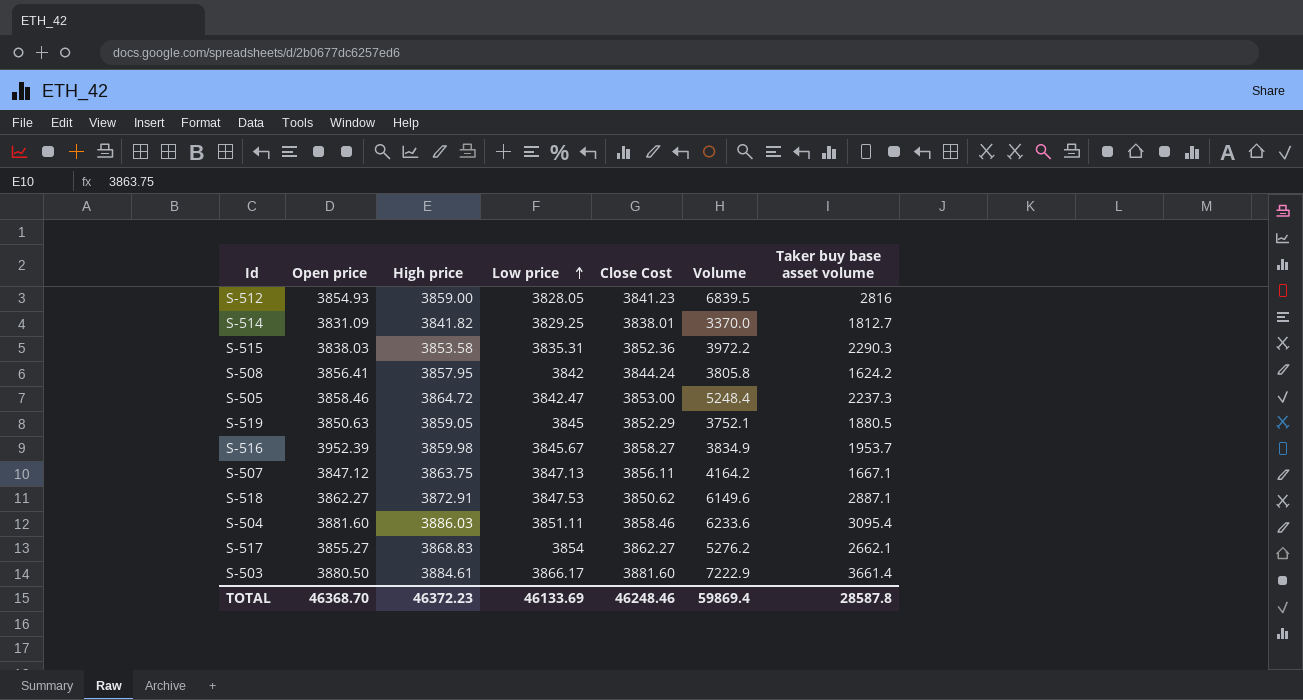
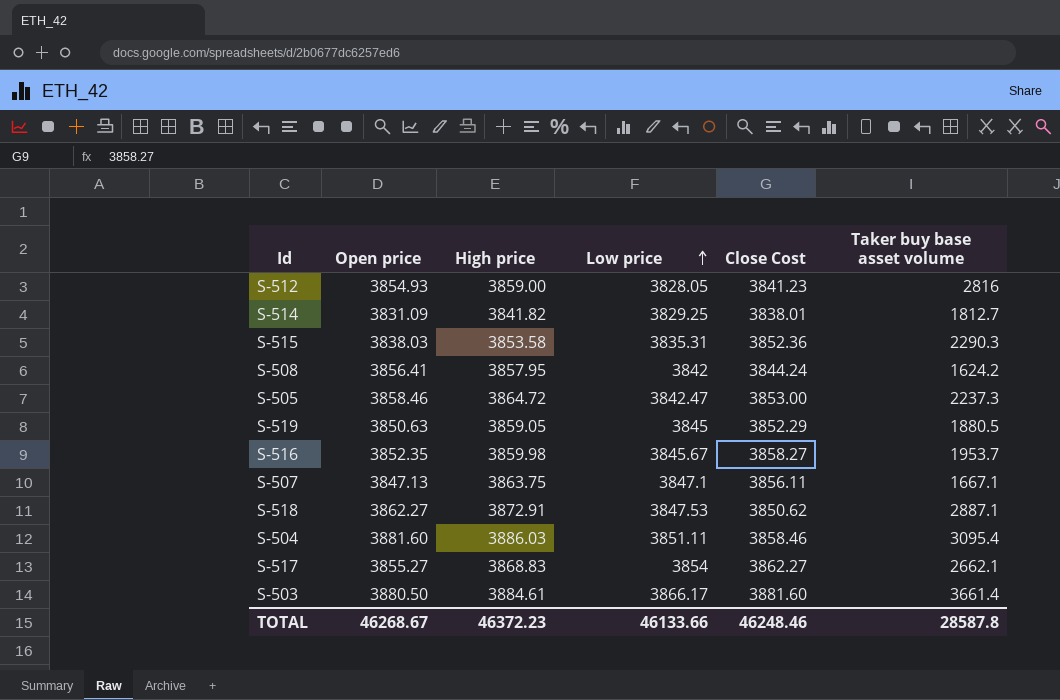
column Volume | position: 6 -> none
S-516 | Open price: 3952.39 -> 3852.35
S-507 | Open price: 3847.12 -> 3847.13
S-507 | Low price: 3847.13 -> 3847.1
TOTAL | Open price: 46368.70 -> 46268.67
TOTAL | Low price: 46133.69 -> 46133.66

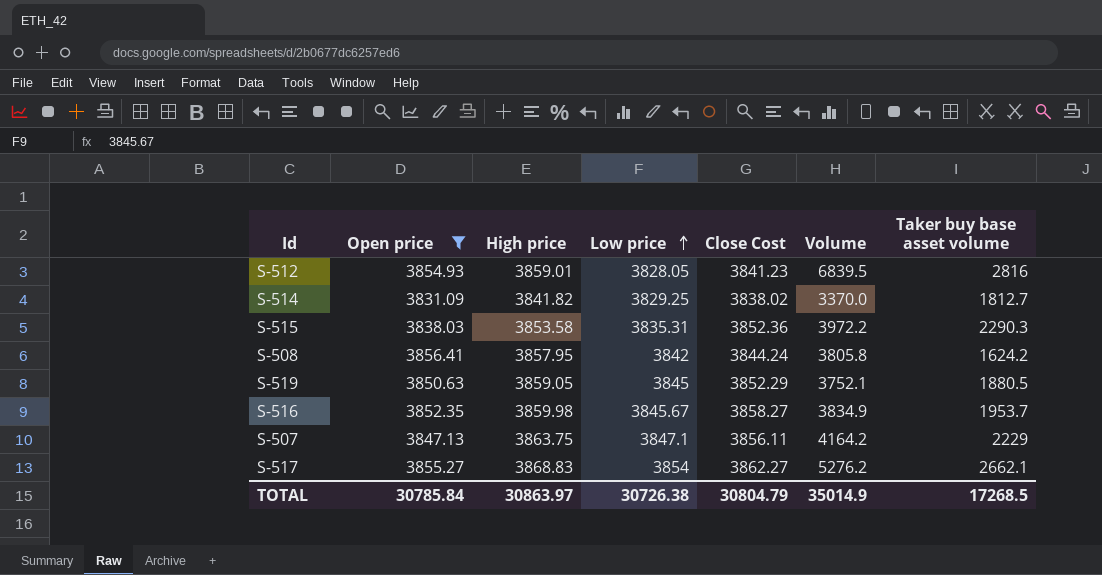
filter: none -> Open price <= 3856.41
column Volume | position: none -> 6
S-512 | High price: 3859.00 -> 3859.01
S-514 | Close Cost: 3838.01 -> 3838.02
S-507 | Taker buy base asset volume: 1667.1 -> 2229
TOTAL | Open price: 46268.67 -> 30785.84
TOTAL | High price: 46372.23 -> 30863.97
TOTAL | Low price: 46133.66 -> 30726.38
TOTAL | Close Cost: 46248.46 -> 30804.79
TOTAL | Taker buy base asset volume: 28587.8 -> 17268.5

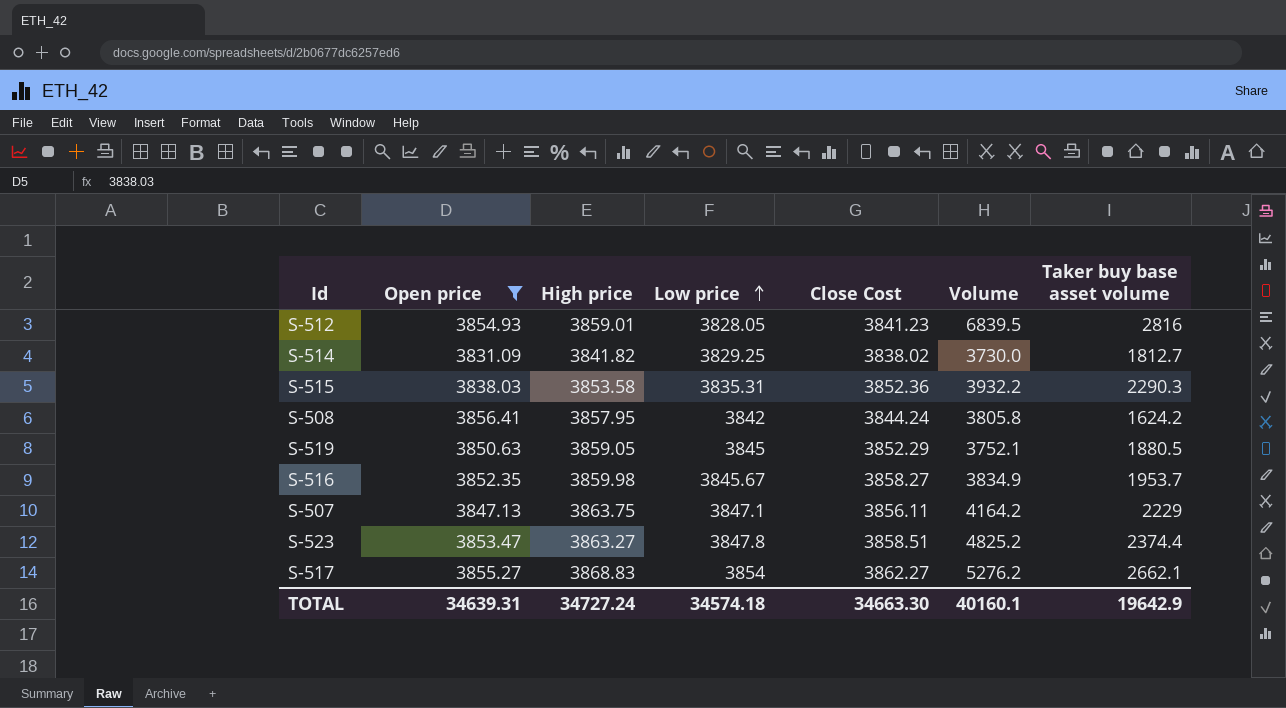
S-514 | Volume: 3370.0 -> 3730.0
S-515 | Volume: 3972.2 -> 3932.2
row S-523: none -> 3853.47 | 3863.27 | 3847.8 | 3858.51 | 4825.2 | 2374.4
TOTAL | Open price: 30785.84 -> 34639.31
TOTAL | High price: 30863.97 -> 34727.24
TOTAL | Low price: 30726.38 -> 34574.18
TOTAL | Close Cost: 30804.79 -> 34663.30
TOTAL | Volume: 35014.9 -> 40160.1
TOTAL | Taker buy base asset volume: 17268.5 -> 19642.9

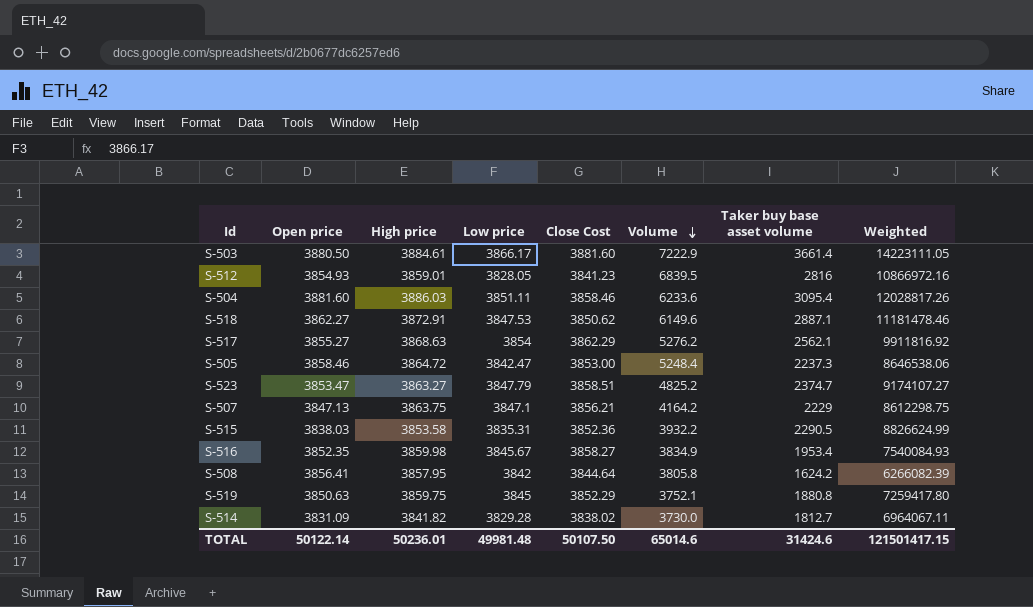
filter: Open price <= 3856.41 -> none
row order: Low price ascending -> Volume descending
column Weighted | formula: none -> [High price] * [Taker buy base asset volume]
S-517 | High price: 3868.83 -> 3868.63
S-517 | Close Cost: 3862.27 -> 3862.29
S-517 | Taker buy base asset volume: 2662.1 -> 2562.1
S-523 | Low price: 3847.8 -> 3847.79
S-523 | Taker buy base asset volume: 2374.4 -> 2374.7
S-507 | Close Cost: 3856.11 -> 3856.21
S-515 | Taker buy base asset volume: 2290.3 -> 2290.5
S-516 | Taker buy base asset volume: 1953.7 -> 1953.4
S-508 | Close Cost: 3844.24 -> 3844.64
S-519 | High price: 3859.05 -> 3859.75
S-519 | Taker buy base asset volume: 1880.5 -> 1880.8
S-514 | Low price: 3829.25 -> 3829.28
TOTAL | Open price: 34639.31 -> 50122.14
TOTAL | High price: 34727.24 -> 50236.01
TOTAL | Low price: 34574.18 -> 49981.48
TOTAL | Close Cost: 34663.30 -> 50107.50
TOTAL | Volume: 40160.1 -> 65014.6
TOTAL | Taker buy base asset volume: 19642.9 -> 31424.6

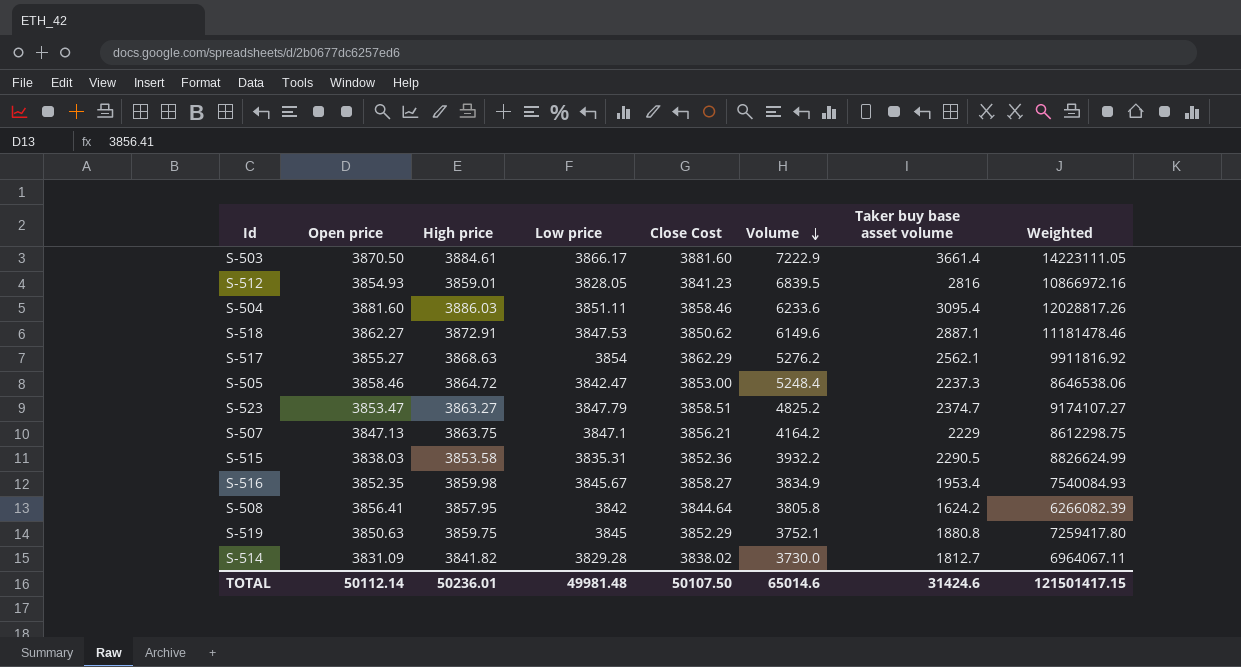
S-503 | Open price: 3880.50 -> 3870.50
TOTAL | Open price: 50122.14 -> 50112.14

